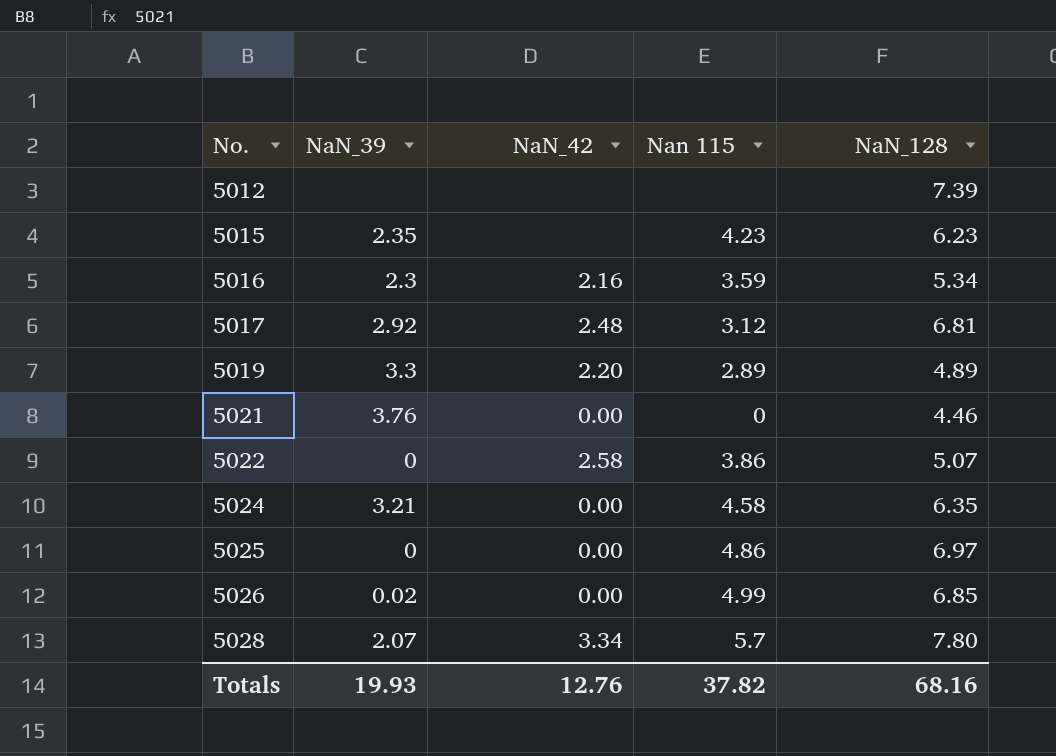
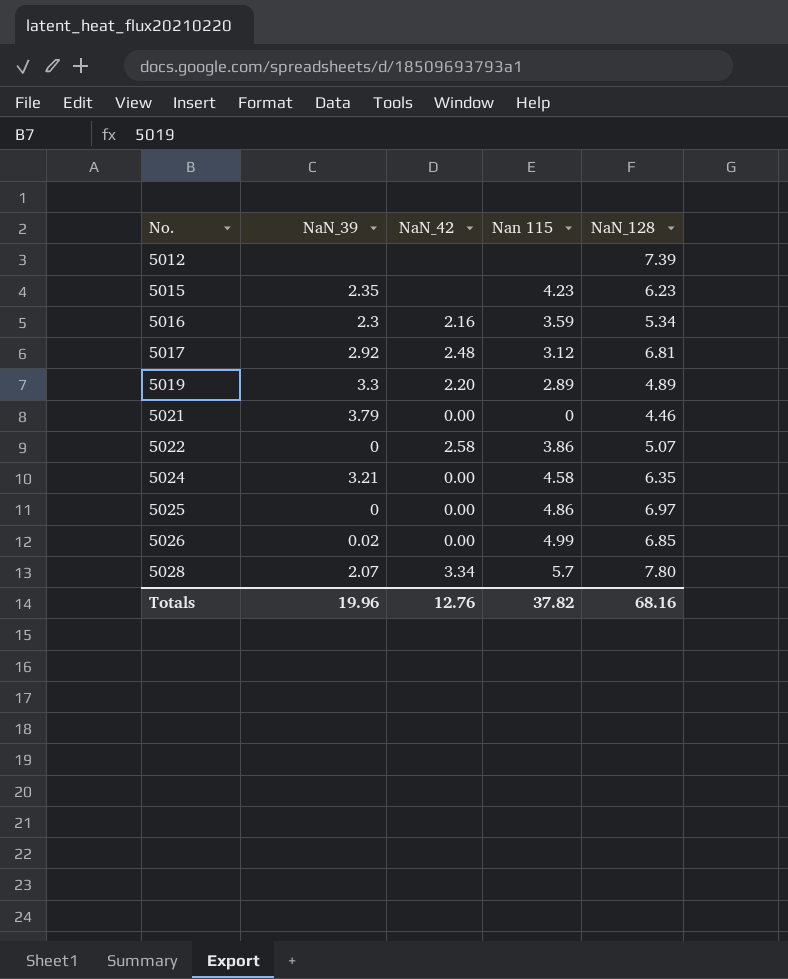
5021 | NaN_39: 3.76 -> 3.79
Totals | NaN_39: 19.93 -> 19.96

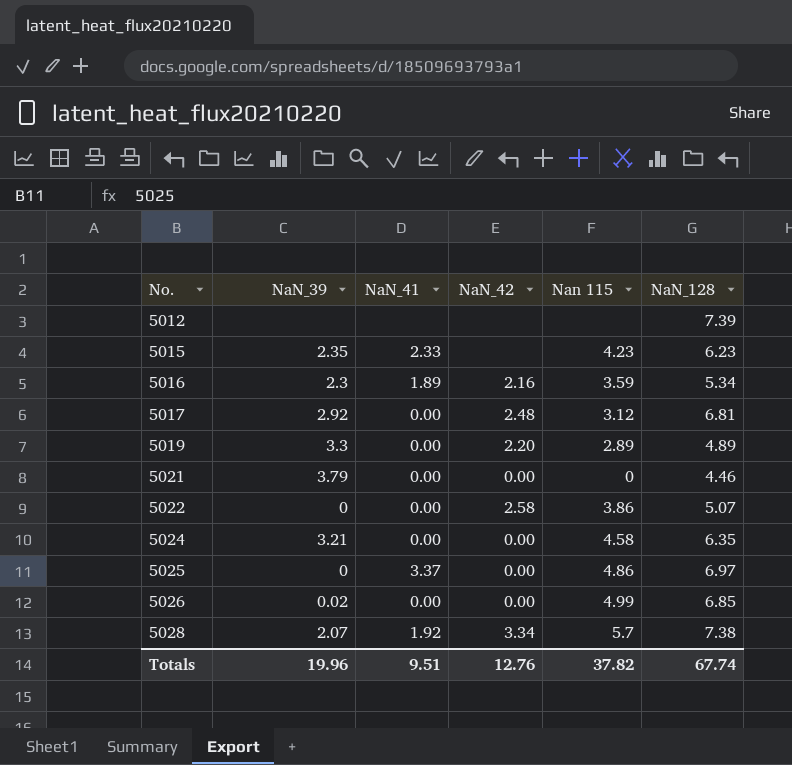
column NaN_41 | position: none -> 3
5028 | NaN_128: 7.80 -> 7.38
Totals | NaN_128: 68.16 -> 67.74

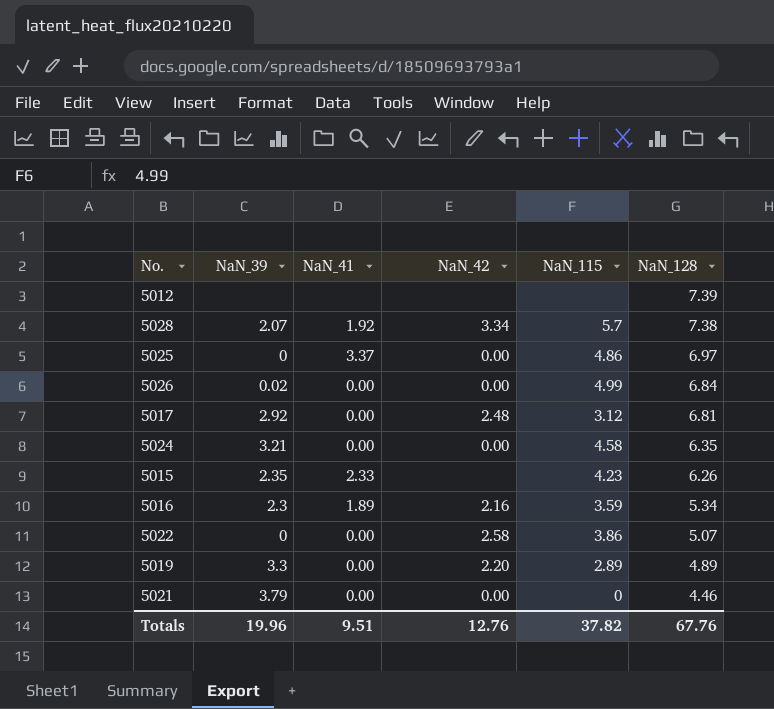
row order: No. ascending -> NaN_128 descending
column name: Nan 115 -> NaN_115
5026 | NaN_128: 6.85 -> 6.84
5015 | NaN_128: 6.23 -> 6.26
Totals | NaN_128: 67.74 -> 67.76

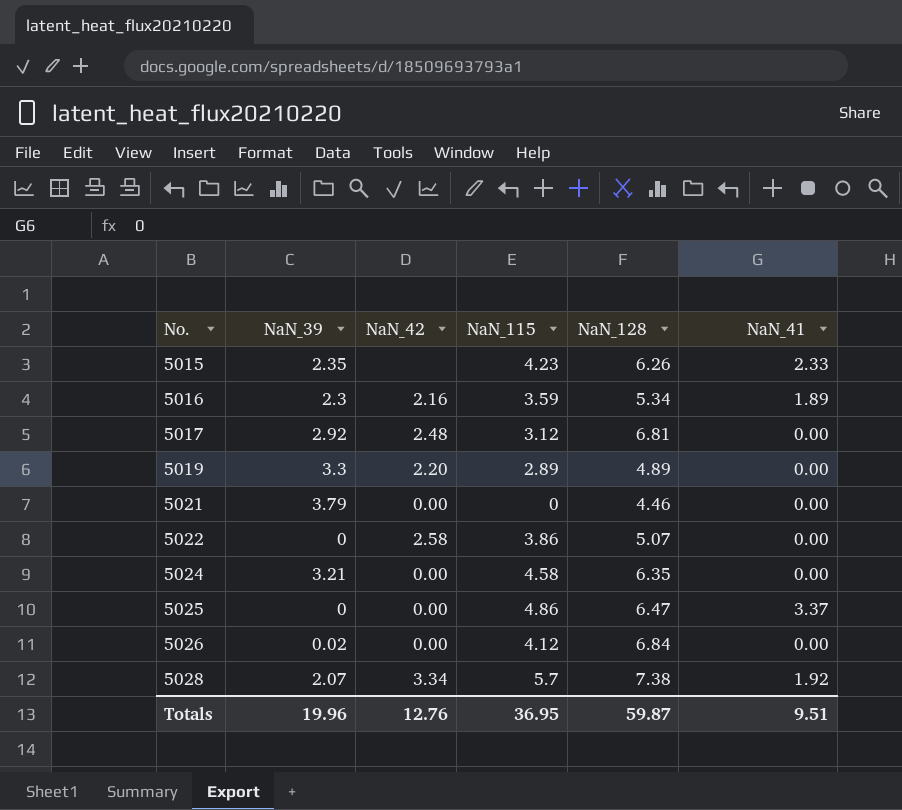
row order: NaN_128 descending -> No. ascending
column NaN_41 | position: 3 -> 6
row 5012: none | none | none | none | 7.39 -> none
5025 | NaN_128: 6.97 -> 6.47
5026 | NaN_115: 4.99 -> 4.12
Totals | NaN_115: 37.82 -> 36.95
Totals | NaN_128: 67.76 -> 59.87

